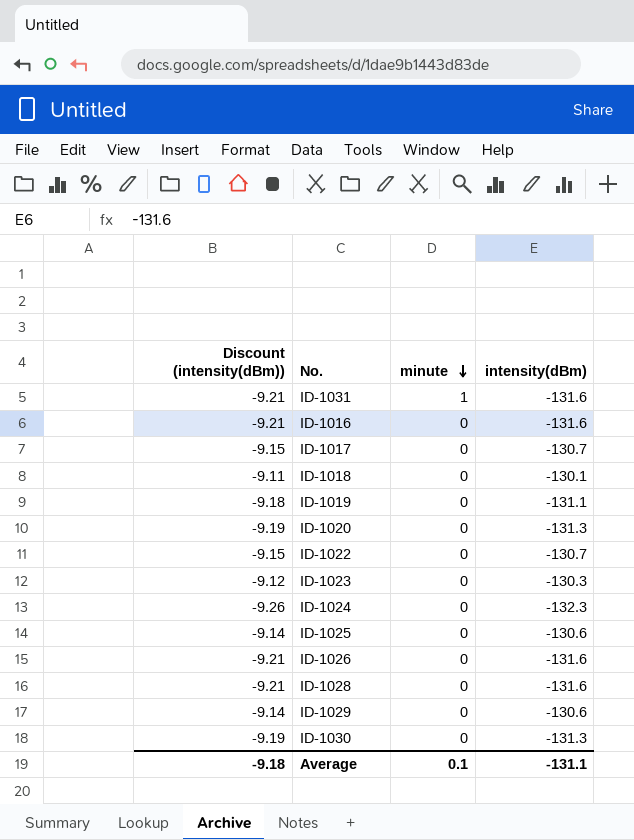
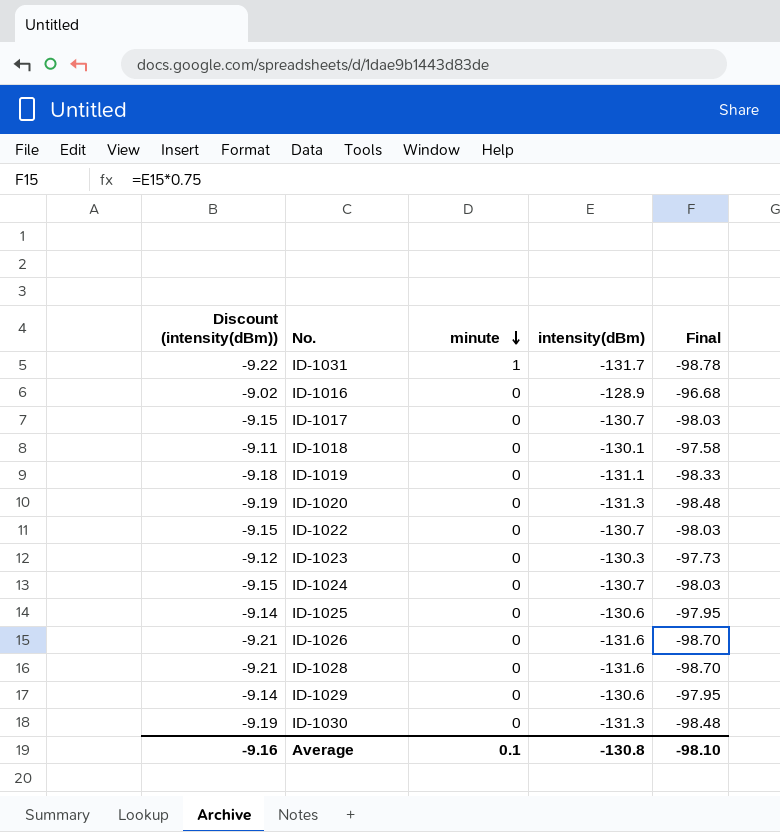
column Final | formula: none -> [intensity(dBm)] * 0.75
ID-1031 | Discount (intensity(dBm)): -9.21 -> -9.22
ID-1031 | intensity(dBm): -131.6 -> -131.7
ID-1016 | Discount (intensity(dBm)): -9.21 -> -9.02
ID-1016 | intensity(dBm): -131.6 -> -128.9
ID-1024 | Discount (intensity(dBm)): -9.26 -> -9.15
ID-1024 | intensity(dBm): -132.3 -> -130.7
Average | Discount (intensity(dBm)): -9.18 -> -9.16
Average | intensity(dBm): -131.1 -> -130.8

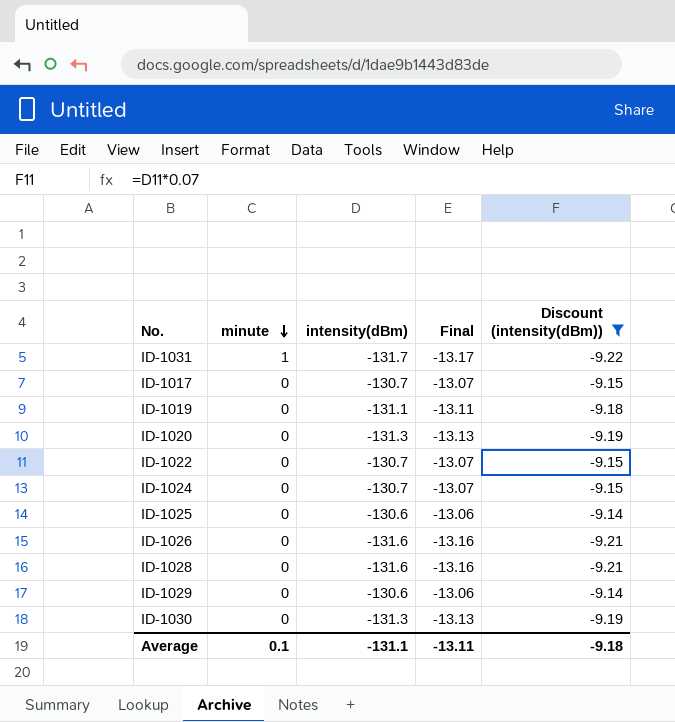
filter: none -> Discount (intensity(dBm)) <= -9.14
column Final | formula: [intensity(dBm)] * 0.75 -> [intensity(dBm)] * 0.1
column Discount (intensity(dBm)) | position: 1 -> 5
Average | intensity(dBm): -130.8 -> -131.1
Average | Final: -98.10 -> -13.11
Average | Discount (intensity(dBm)): -9.16 -> -9.18

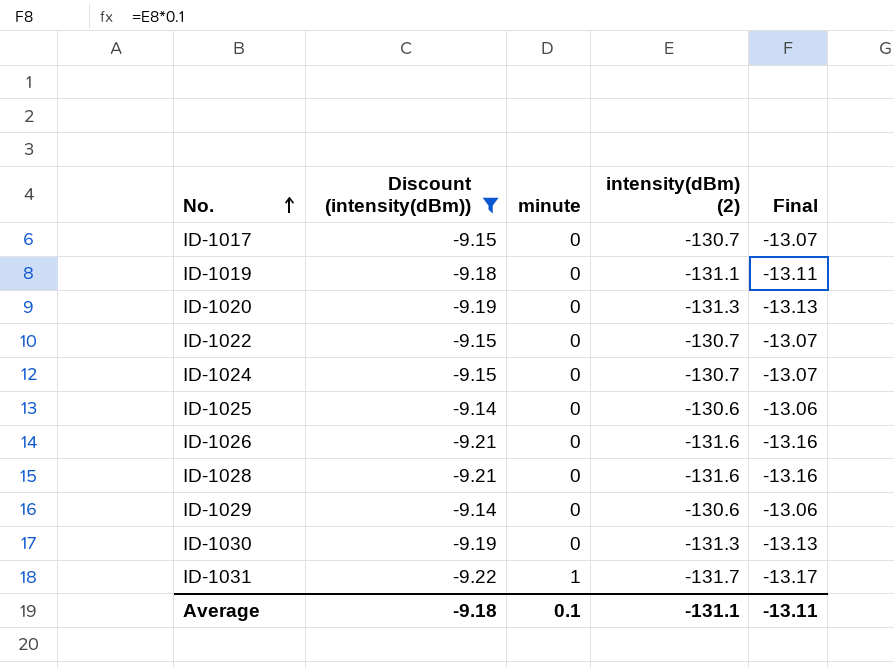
row order: minute descending -> No. ascending
column Discount (intensity(dBm)) | position: 5 -> 2
column name: intensity(dBm) -> intensity(dBm) (2)

